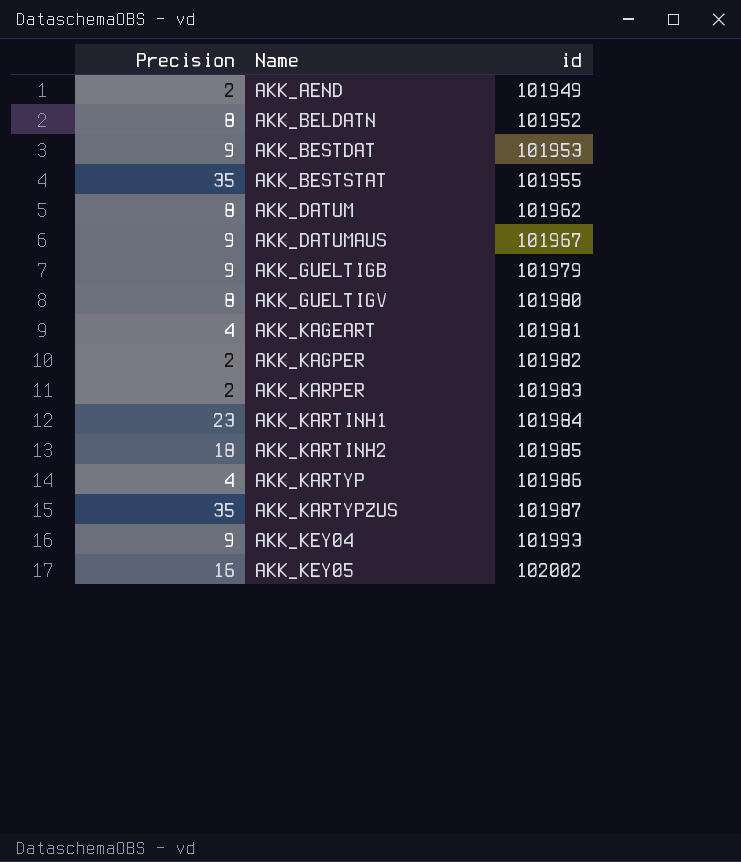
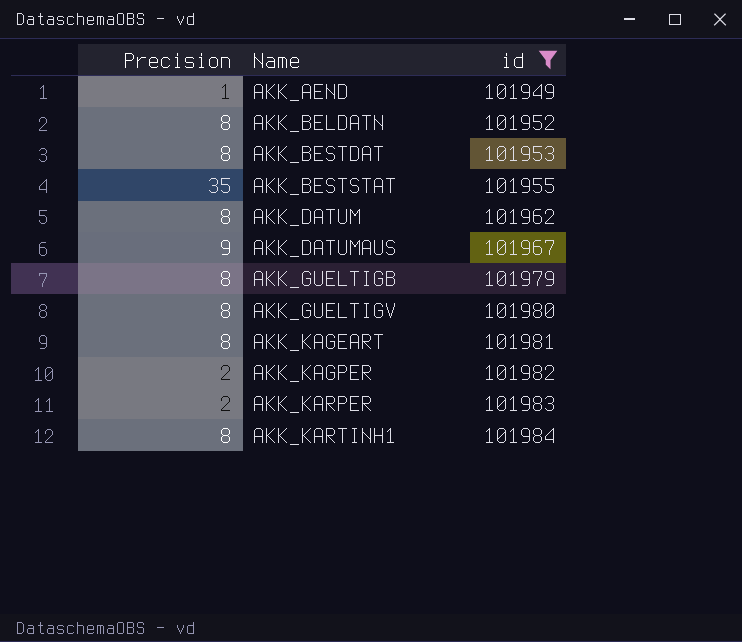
filter: none -> id <= 101984
AKK_AEND | Precision: 2 -> 1
AKK_BESTDAT | Precision: 9 -> 8
AKK_GUELTIGB | Precision: 9 -> 8
AKK_KAGEART | Precision: 4 -> 8
AKK_KARTINH1 | Precision: 23 -> 8

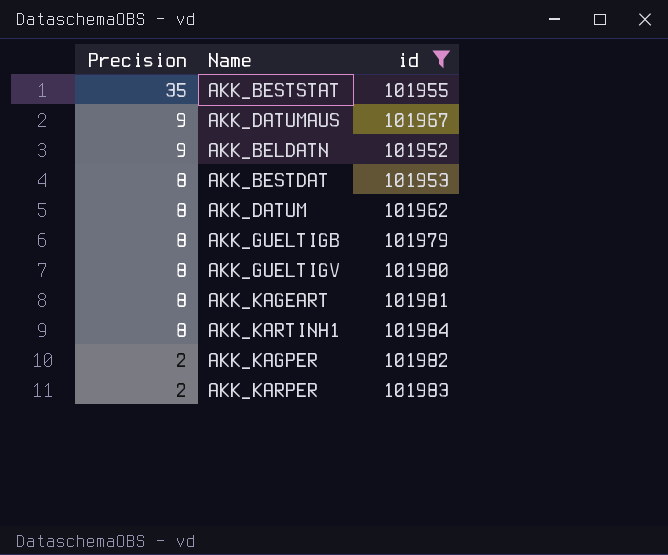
row order: Name ascending -> Precision descending
row AKK_AEND: 1 | 101949 -> none
AKK_BELDATN | Precision: 8 -> 9

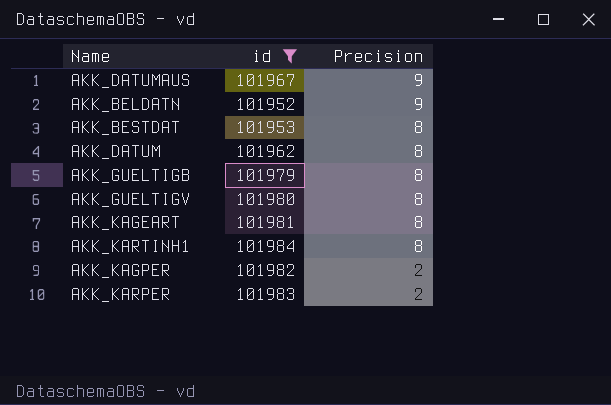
column Precision | position: 1 -> 3
row AKK_BESTSTAT: 35 | 101955 -> none

